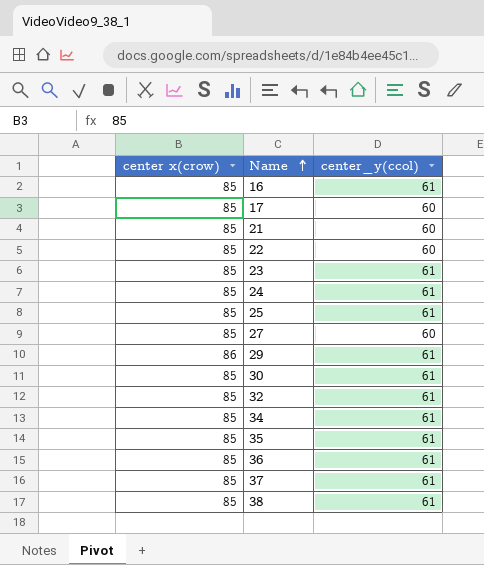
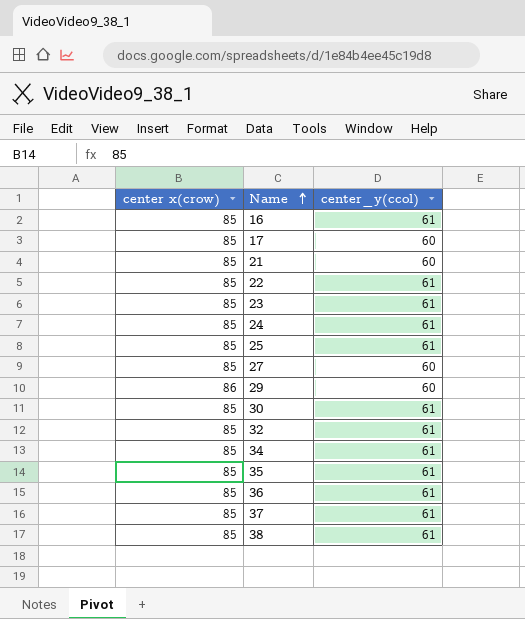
22 | center_y(ccol): 60 -> 61
29 | center_y(ccol): 61 -> 60

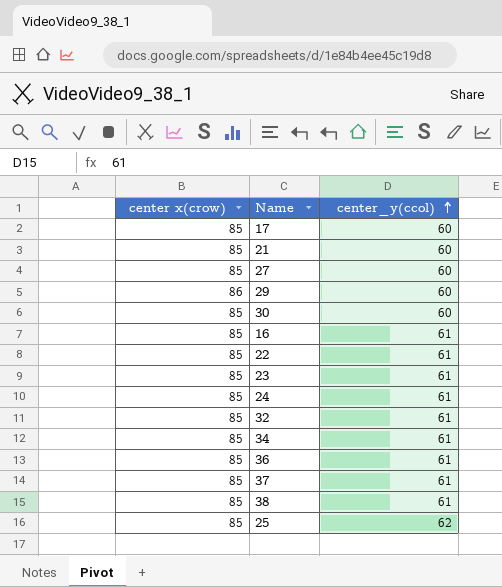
row order: Name ascending -> center_y(ccol) ascending
row 35: 85 | 61 -> none
30 | center_y(ccol): 61 -> 60
25 | center_y(ccol): 61 -> 62

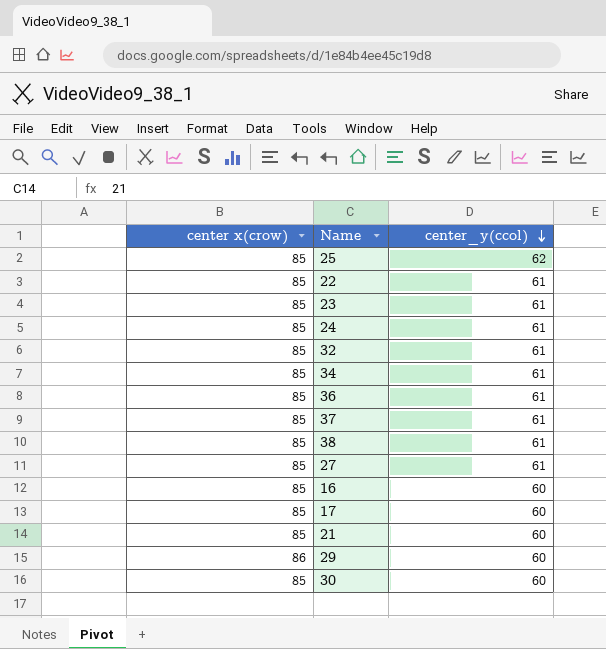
row order: center_y(ccol) ascending -> center_y(ccol) descending
27 | center_y(ccol): 60 -> 61
16 | center_y(ccol): 61 -> 60

